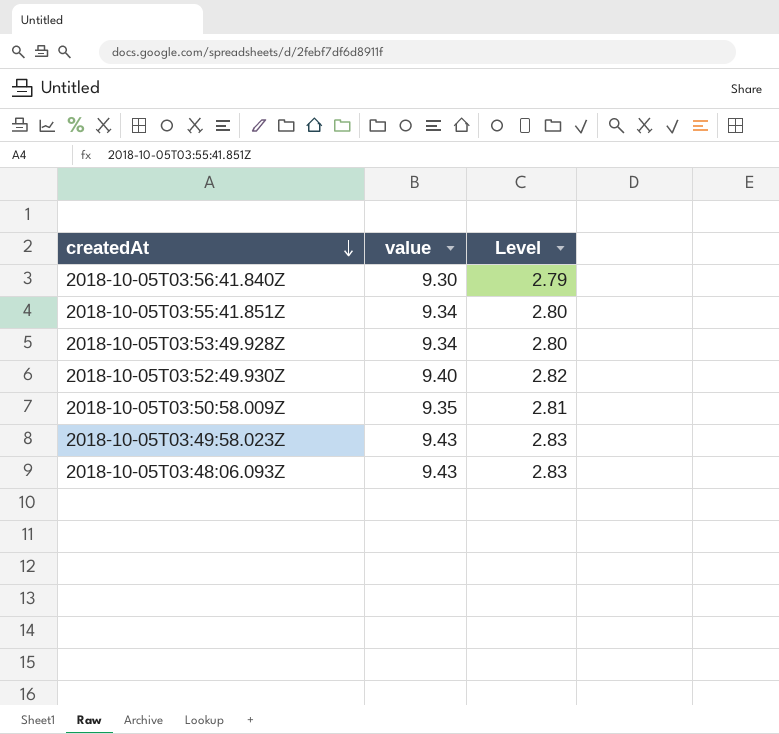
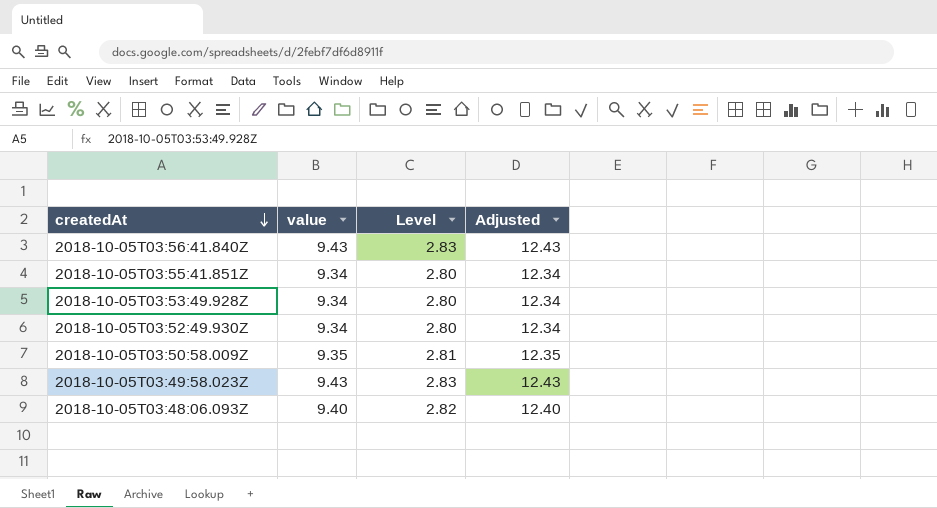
column Adjusted | formula: none -> [value] + 3
2018-10-05T03:56:41.840Z | value: 9.30 -> 9.43
2018-10-05T03:56:41.840Z | Level: 2.79 -> 2.83
2018-10-05T03:52:49.930Z | value: 9.40 -> 9.34
2018-10-05T03:52:49.930Z | Level: 2.82 -> 2.80
2018-10-05T03:48:06.093Z | value: 9.43 -> 9.40
2018-10-05T03:48:06.093Z | Level: 2.83 -> 2.82

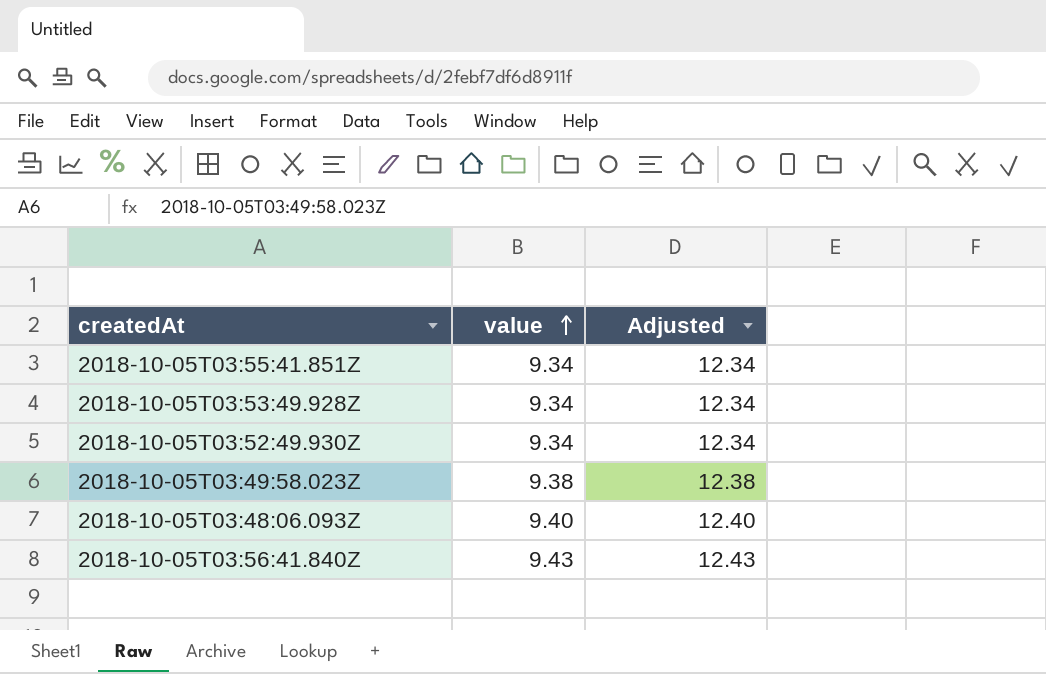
row order: createdAt descending -> value ascending
column Level | formula: [value] * 0.3 -> none
row 2018-10-05T03:50:58.009Z: 9.35 | 2.81 | 12.35 -> none
2018-10-05T03:49:58.023Z | value: 9.43 -> 9.38
2018-10-05T03:49:58.023Z | Adjusted: 12.43 -> 12.38

